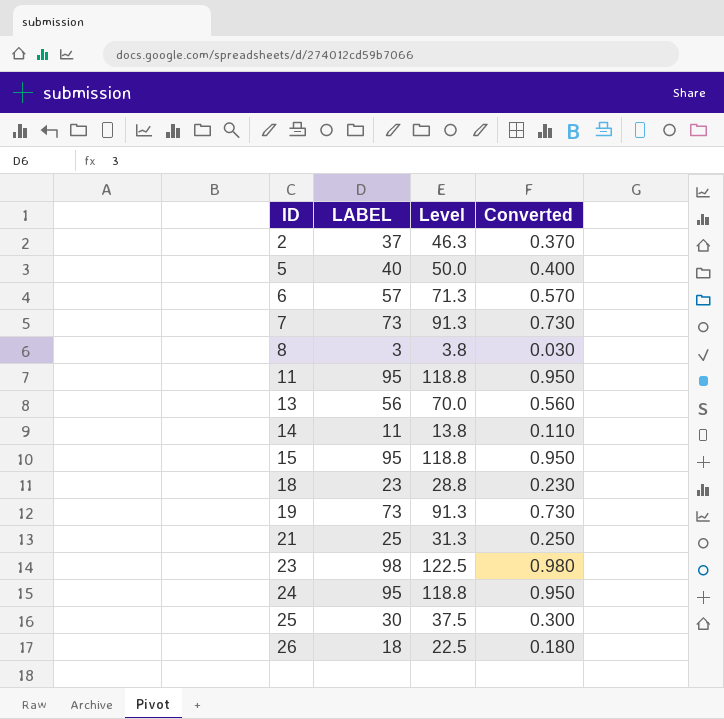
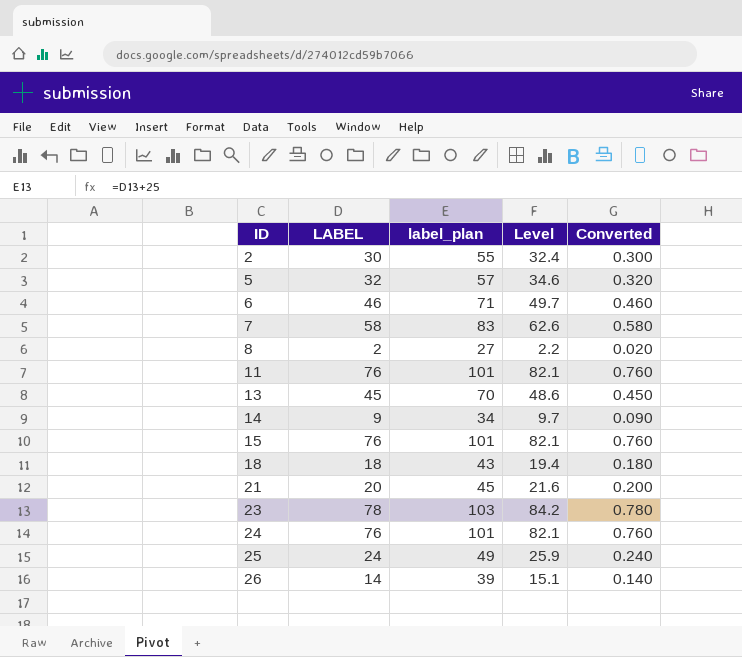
column label_plan | formula: none -> [LABEL] + 25
column Level | formula: [LABEL] * 1.25 -> [LABEL] * 1.08
row 19: 73 | 91.3 | 0.730 -> none
2 | LABEL: 37 -> 30
2 | Converted: 0.370 -> 0.300
5 | LABEL: 40 -> 32
5 | Converted: 0.400 -> 0.320
6 | LABEL: 57 -> 46
6 | Converted: 0.570 -> 0.460
7 | LABEL: 73 -> 58
7 | Converted: 0.730 -> 0.580
8 | LABEL: 3 -> 2
8 | Converted: 0.030 -> 0.020
11 | LABEL: 95 -> 76
11 | Converted: 0.950 -> 0.760
13 | LABEL: 56 -> 45
13 | Converted: 0.560 -> 0.450
14 | LABEL: 11 -> 9
14 | Converted: 0.110 -> 0.090
15 | LABEL: 95 -> 76
15 | Converted: 0.950 -> 0.760
18 | LABEL: 23 -> 18
18 | Converted: 0.230 -> 0.180
21 | LABEL: 25 -> 20
21 | Converted: 0.250 -> 0.200
23 | LABEL: 98 -> 78
23 | Converted: 0.980 -> 0.780
24 | LABEL: 95 -> 76
24 | Converted: 0.950 -> 0.760
25 | LABEL: 30 -> 24
25 | Converted: 0.300 -> 0.240
26 | LABEL: 18 -> 14
26 | Converted: 0.180 -> 0.140

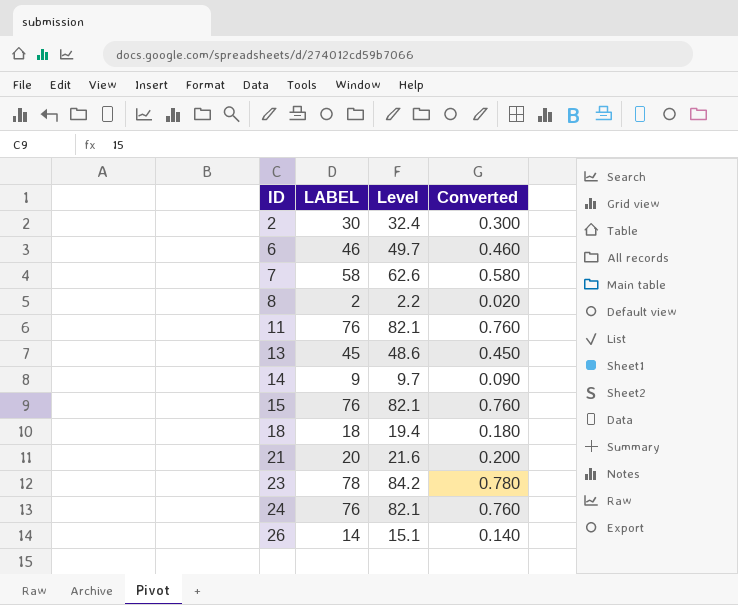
column label_plan | formula: [LABEL] + 25 -> none
row 5: 32 | 57 | 34.6 | 0.320 -> none
row 25: 24 | 49 | 25.9 | 0.240 -> none

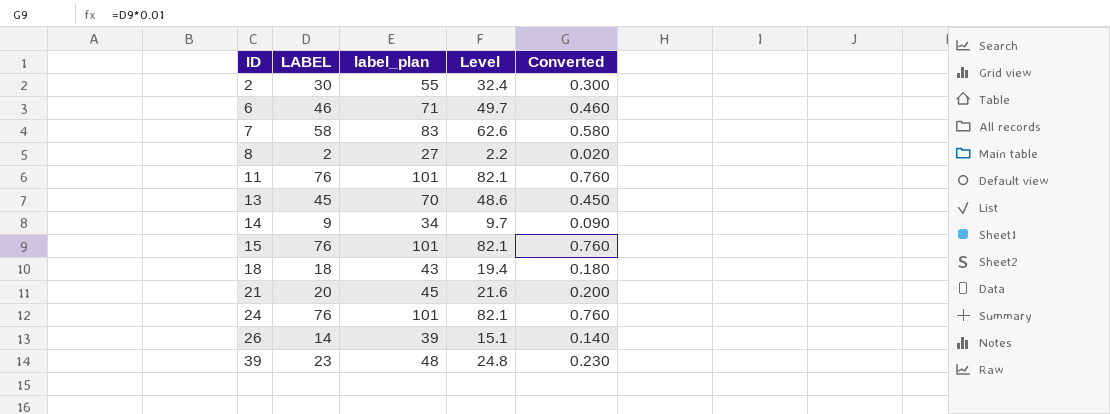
column label_plan | formula: none -> [LABEL] + 25
row 23: 78 | 84.2 | 0.780 -> none
row 39: none -> 23 | 48 | 24.8 | 0.230

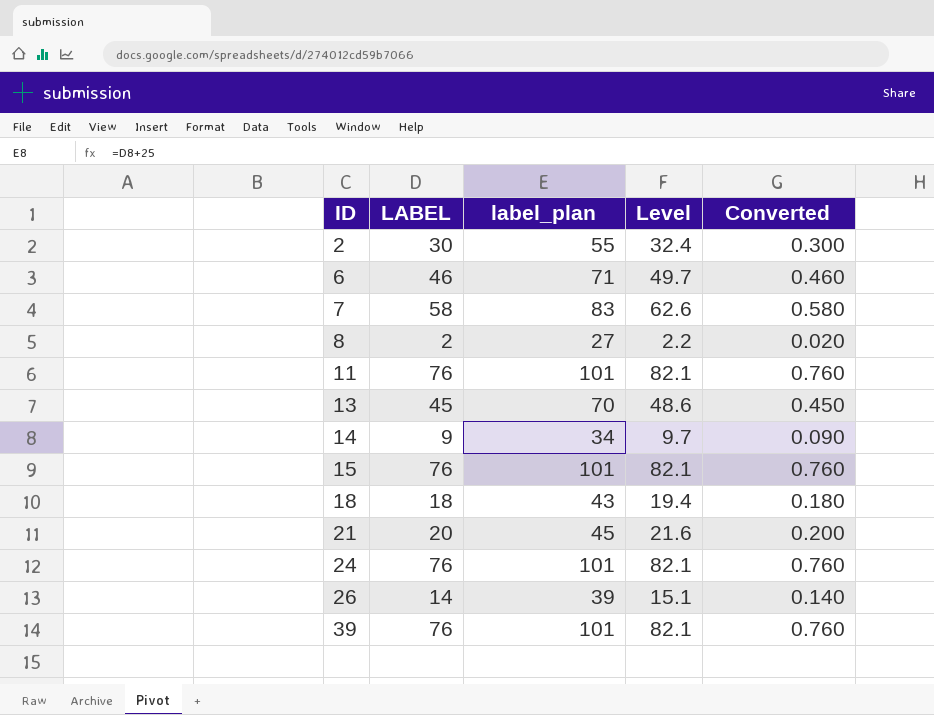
39 | LABEL: 23 -> 76
39 | label_plan: 48 -> 101
39 | Level: 24.8 -> 82.1
39 | Converted: 0.230 -> 0.760

